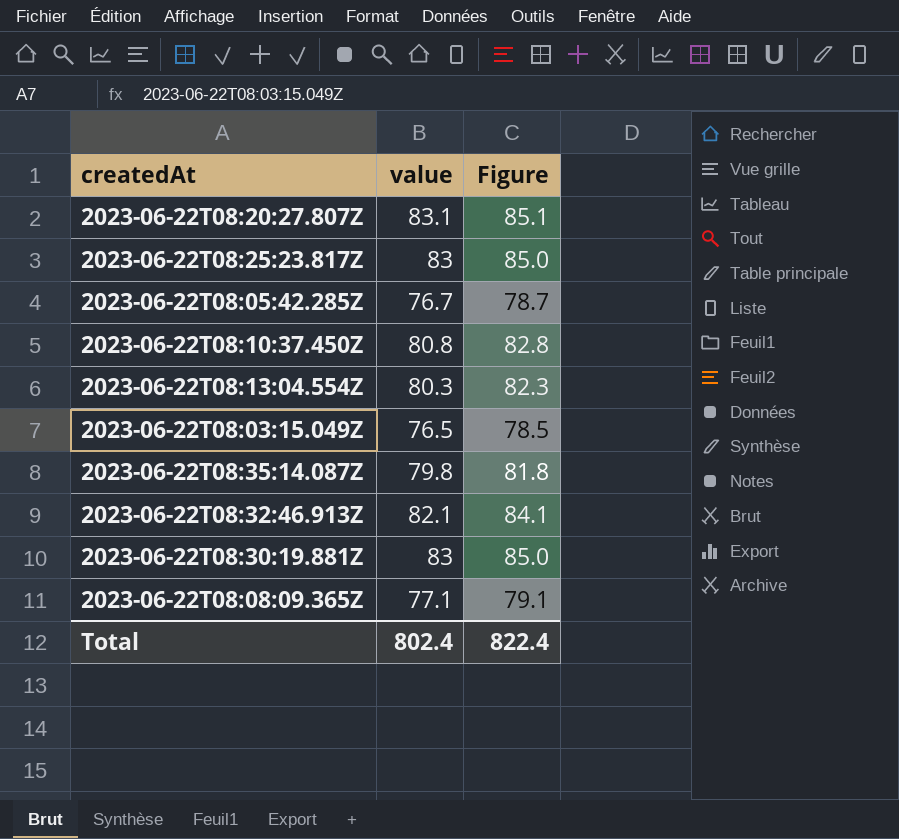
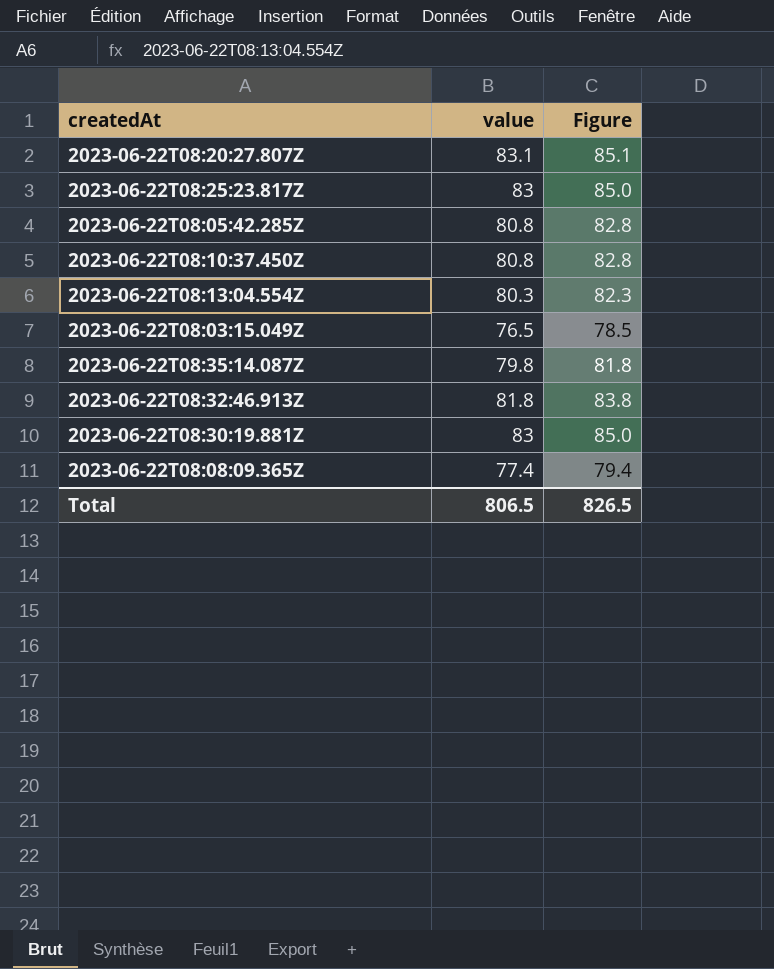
2023-06-22T08:05:42.285Z | value: 76.7 -> 80.8
2023-06-22T08:05:42.285Z | Figure: 78.7 -> 82.8
2023-06-22T08:32:46.913Z | value: 82.1 -> 81.8
2023-06-22T08:32:46.913Z | Figure: 84.1 -> 83.8
2023-06-22T08:08:09.365Z | value: 77.1 -> 77.4
2023-06-22T08:08:09.365Z | Figure: 79.1 -> 79.4
Total | value: 802.4 -> 806.5
Total | Figure: 822.4 -> 826.5

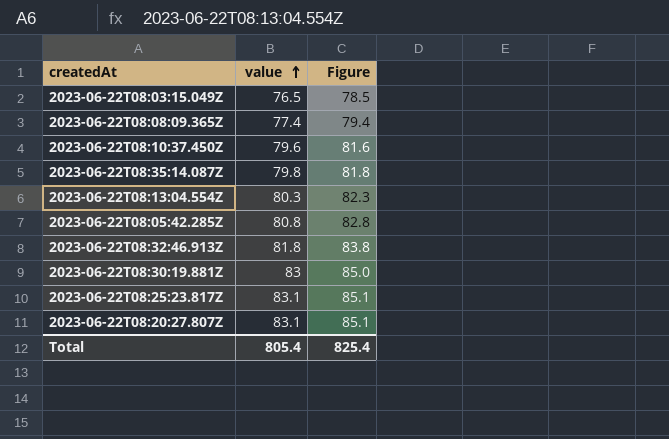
row order: none -> value ascending
2023-06-22T08:10:37.450Z | value: 80.8 -> 79.6
2023-06-22T08:10:37.450Z | Figure: 82.8 -> 81.6
2023-06-22T08:25:23.817Z | value: 83 -> 83.1
2023-06-22T08:25:23.817Z | Figure: 85.0 -> 85.1
Total | value: 806.5 -> 805.4
Total | Figure: 826.5 -> 825.4

